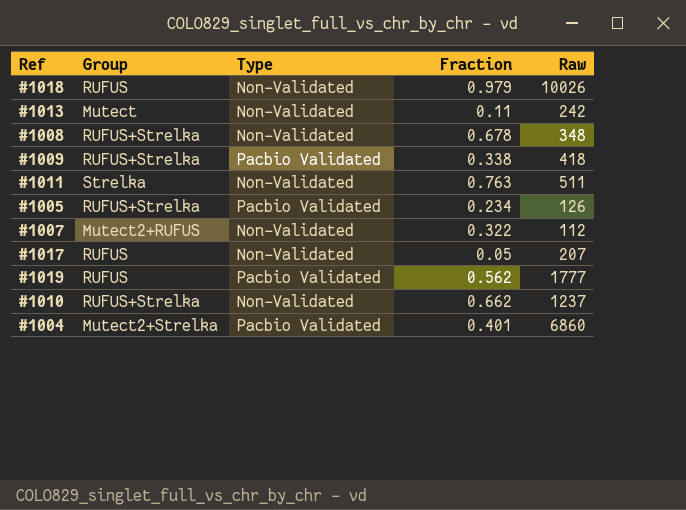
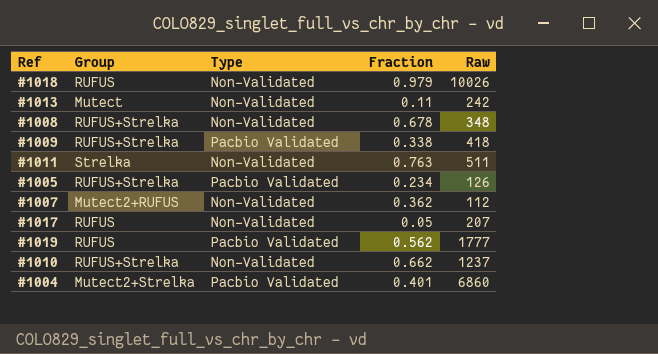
#1007 | Fraction: 0.322 -> 0.362

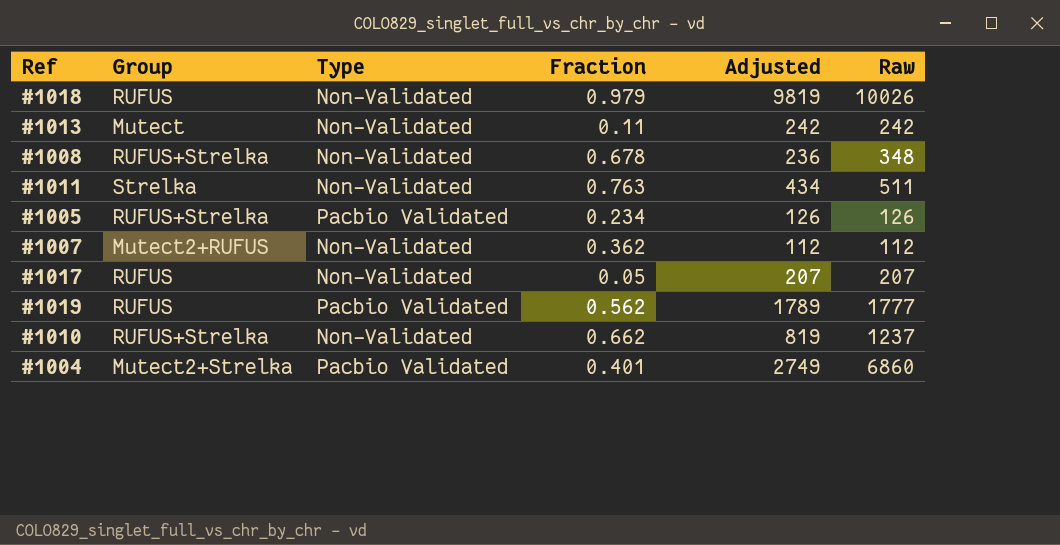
column Adjusted | position: none -> 5
row #1009: RUFUS+Strelka | Pacbio Validated | 0.338 | 418 -> none

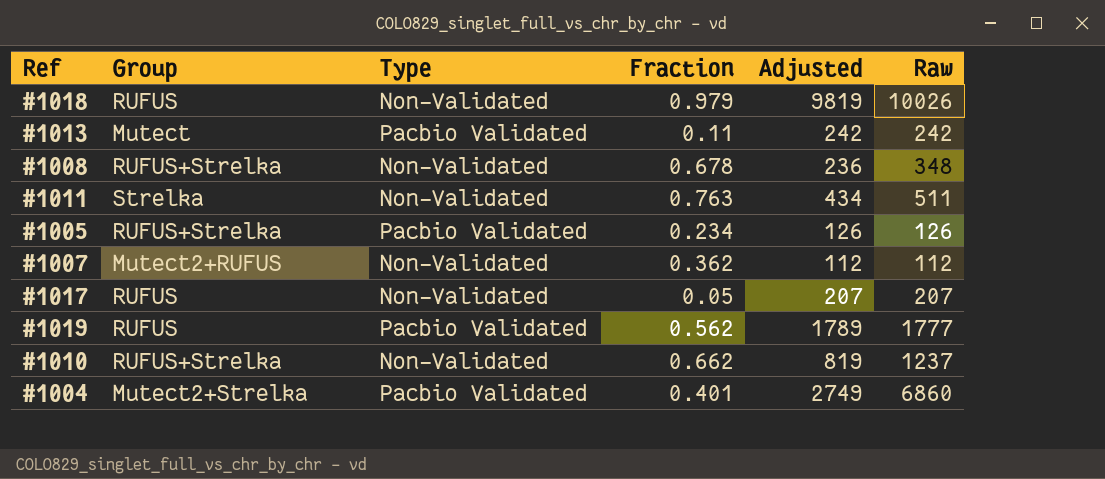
#1013 | Type: Non-Validated -> Pacbio Validated

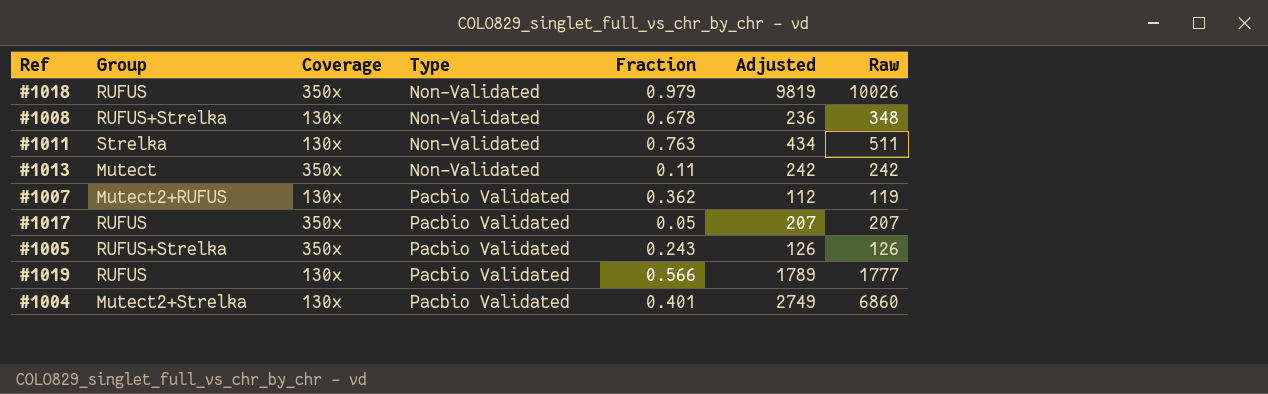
row order: none -> Type ascending
column Coverage | position: none -> 3
row #1010: RUFUS+Strelka | Non-Validated | 0.662 | 819 | 1237 -> none
#1013 | Type: Pacbio Validated -> Non-Validated
#1007 | Type: Non-Validated -> Pacbio Validated
#1007 | Raw: 112 -> 119
#1017 | Type: Non-Validated -> Pacbio Validated
#1005 | Fraction: 0.234 -> 0.243
#1019 | Fraction: 0.562 -> 0.566

